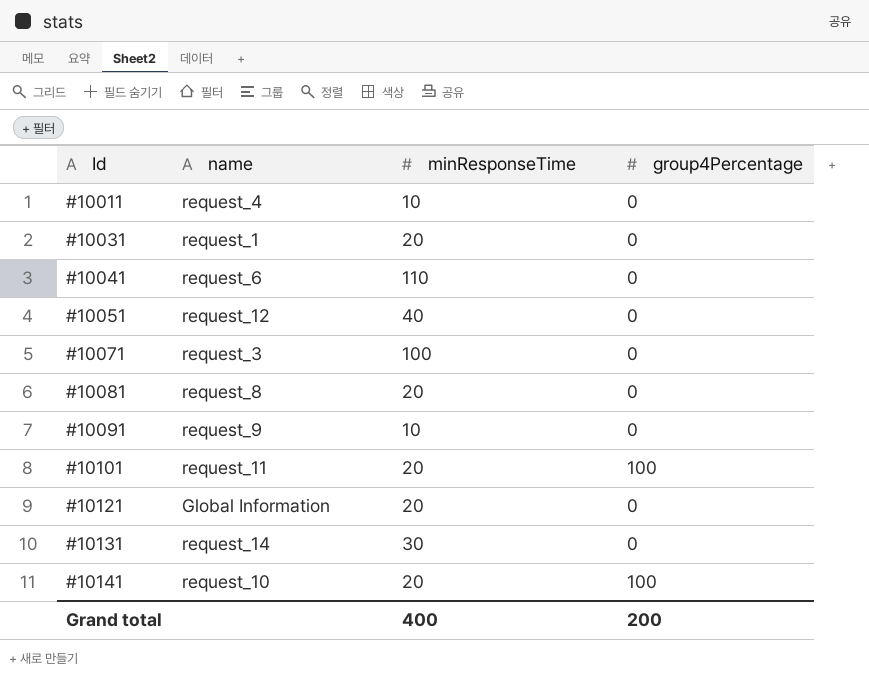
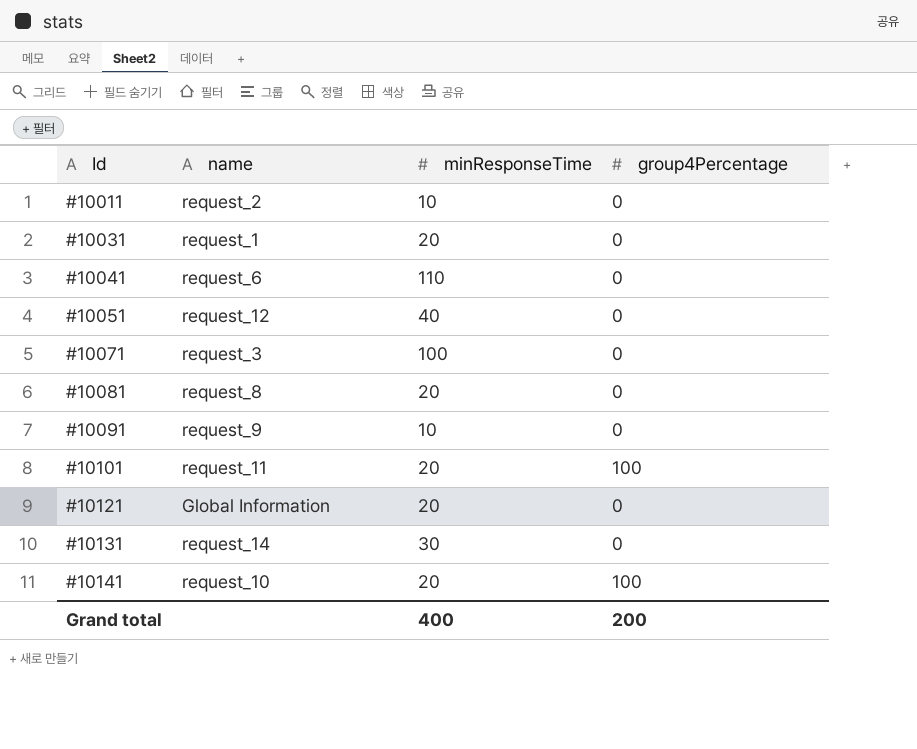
#10011 | name: request_4 -> request_2

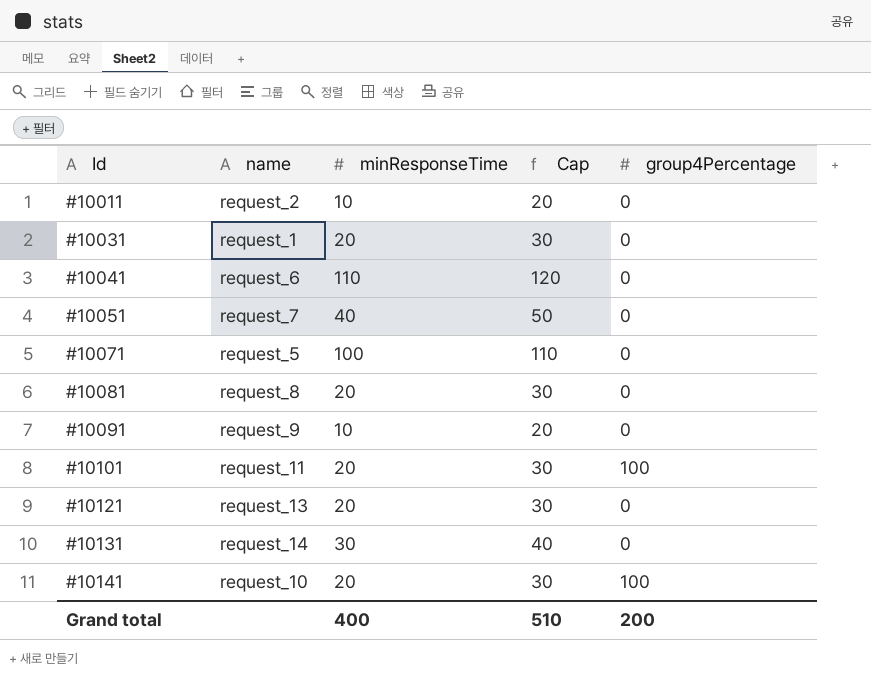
column Cap | formula: none -> [minResponseTime] + 10
#10051 | name: request_12 -> request_7
#10071 | name: request_3 -> request_5
#10121 | name: Global Information -> request_13

